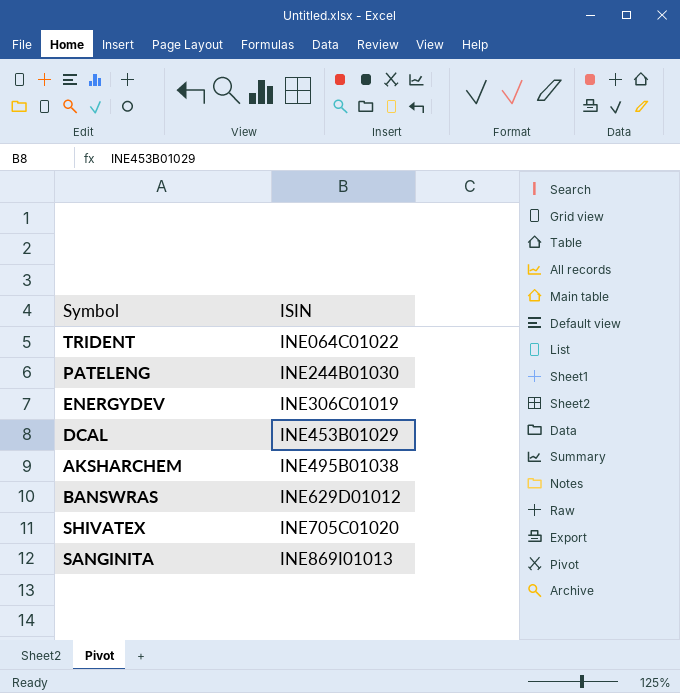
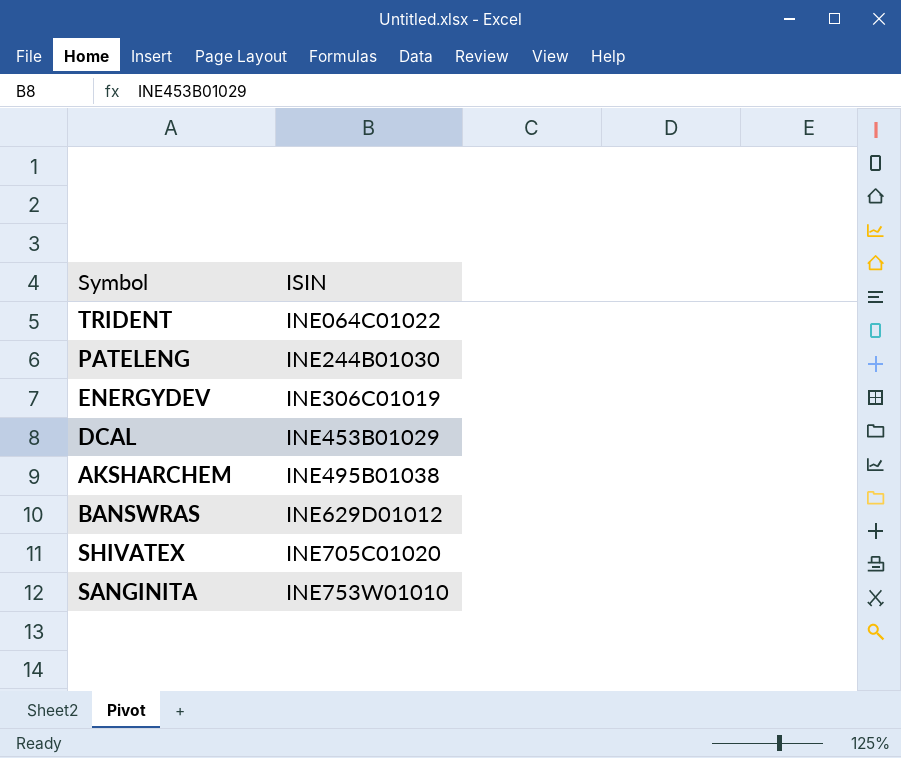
SANGINITA | ISIN: INE869I01013 -> INE753W01010

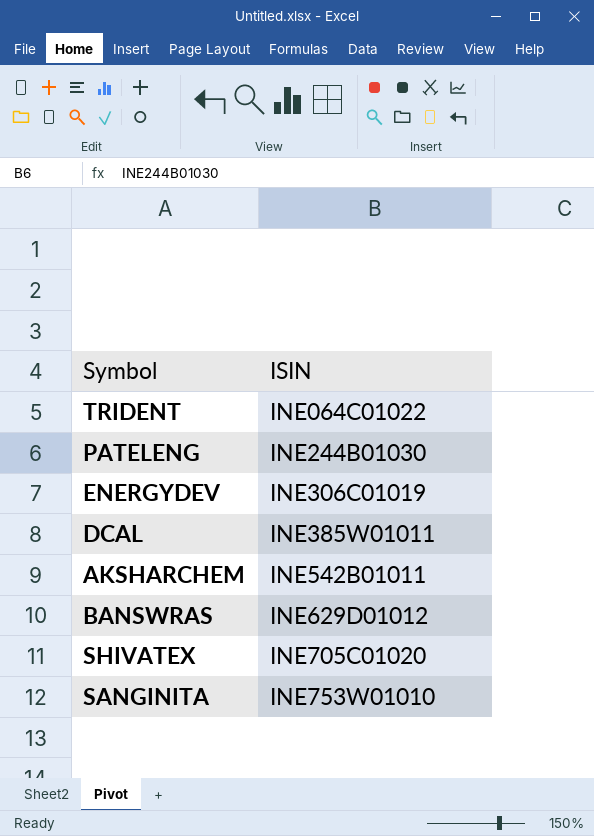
DCAL | ISIN: INE453B01029 -> INE385W01011
AKSHARCHEM | ISIN: INE495B01038 -> INE542B01011

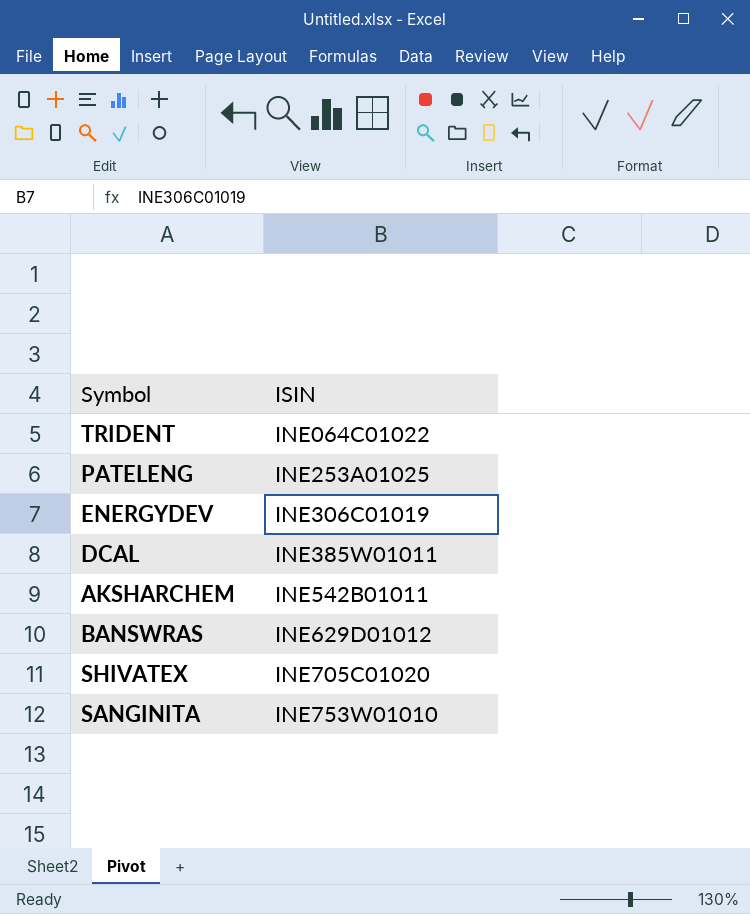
PATELENG | ISIN: INE244B01030 -> INE253A01025

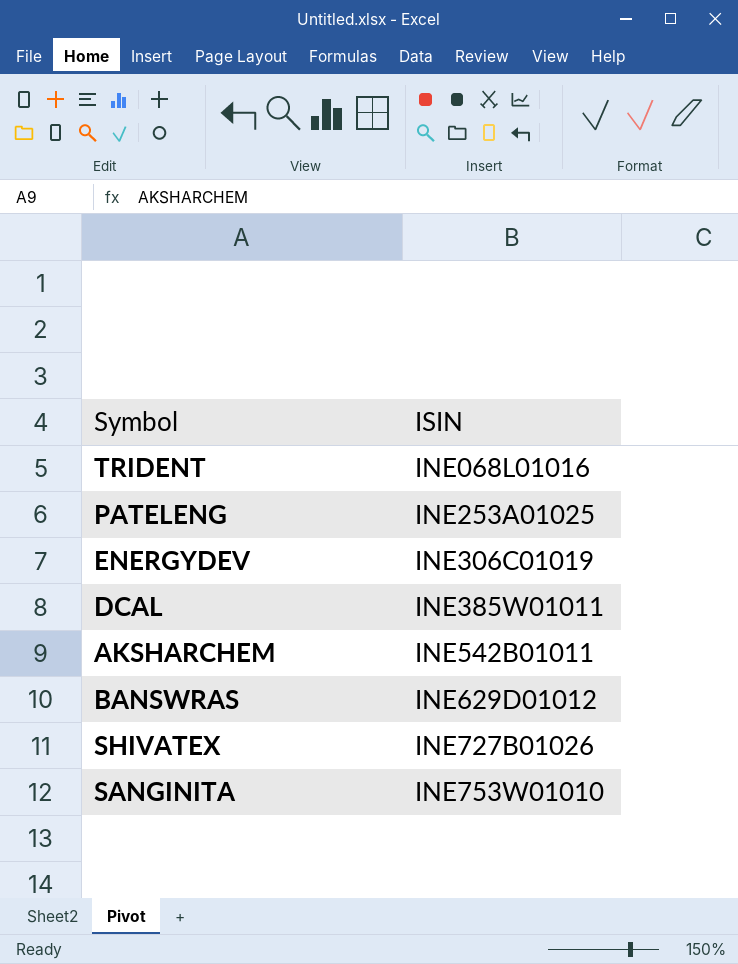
TRIDENT | ISIN: INE064C01022 -> INE068L01016
SHIVATEX | ISIN: INE705C01020 -> INE727B01026

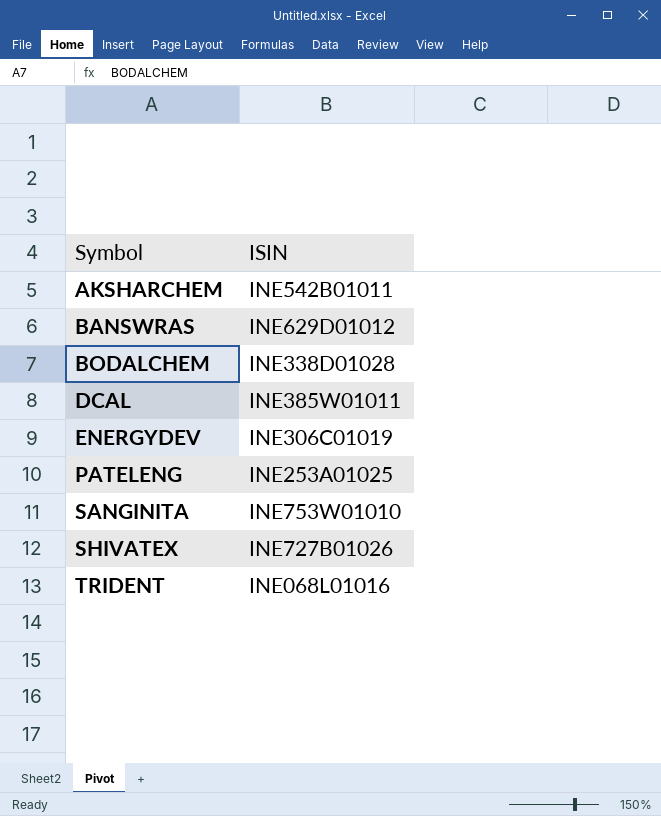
row order: ISIN ascending -> Symbol ascending
row BODALCHEM: none -> INE338D01028

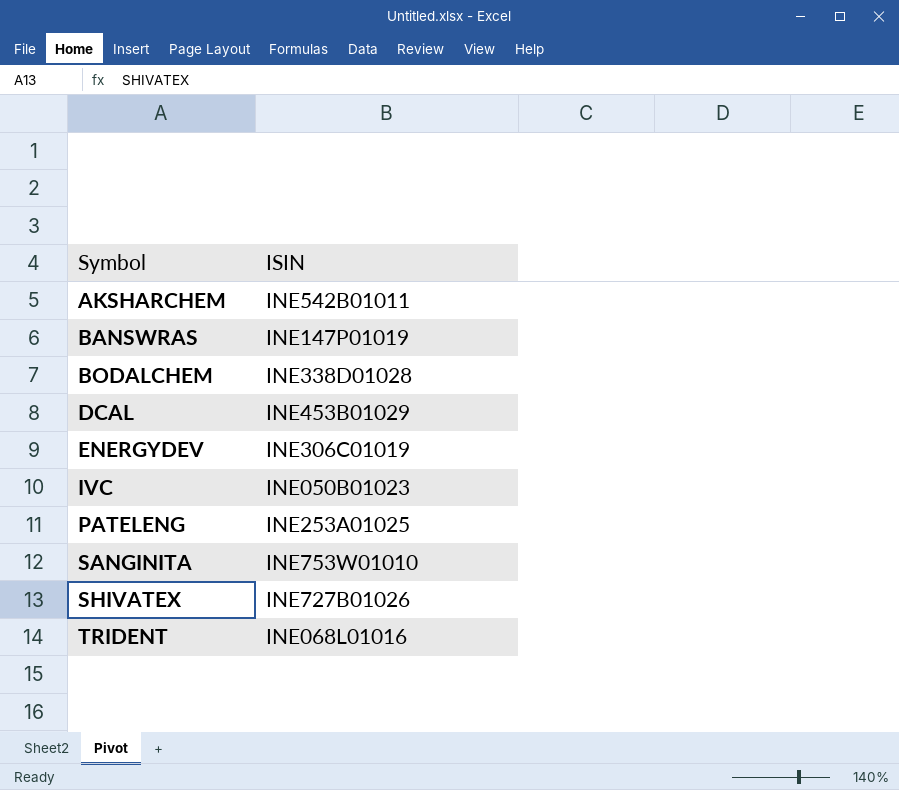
BANSWRAS | ISIN: INE629D01012 -> INE147P01019
DCAL | ISIN: INE385W01011 -> INE453B01029
row IVC: none -> INE050B01023

